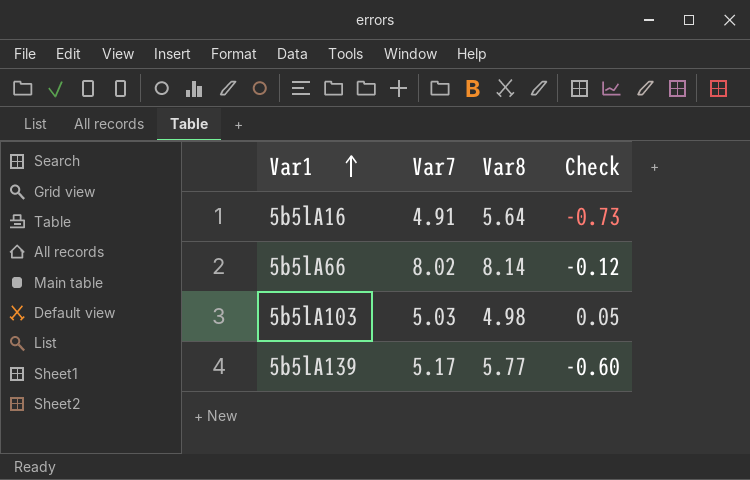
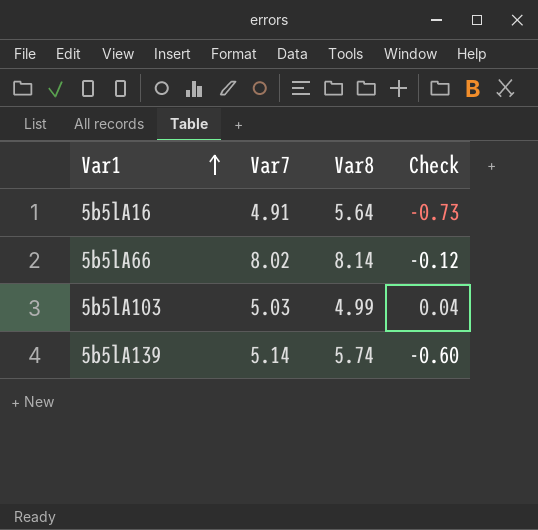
5b5lA103 | Var8: 4.98 -> 4.99
5b5lA103 | Check: 0.05 -> 0.04
5b5lA139 | Var7: 5.17 -> 5.14
5b5lA139 | Var8: 5.77 -> 5.74

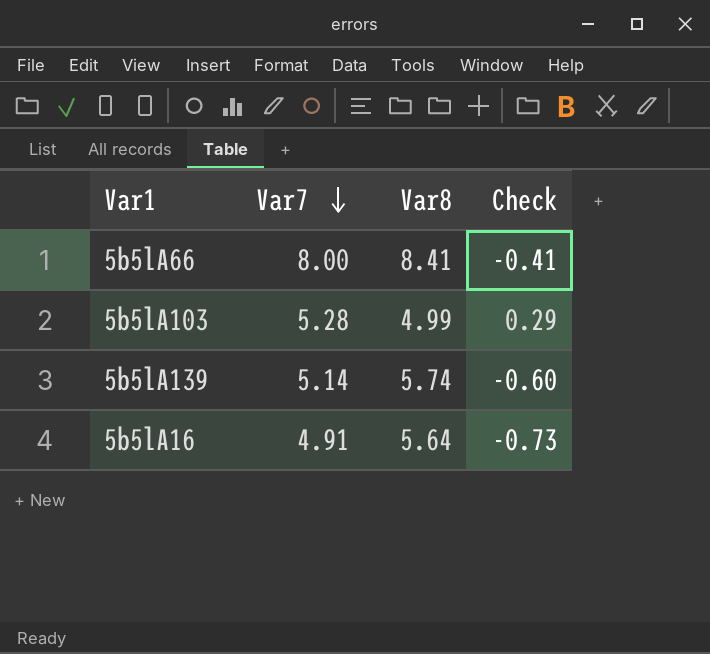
row order: Var1 ascending -> Var7 descending
5b5lA66 | Var7: 8.02 -> 8.00
5b5lA66 | Var8: 8.14 -> 8.41
5b5lA66 | Check: -0.12 -> -0.41
5b5lA103 | Var7: 5.03 -> 5.28
5b5lA103 | Check: 0.04 -> 0.29

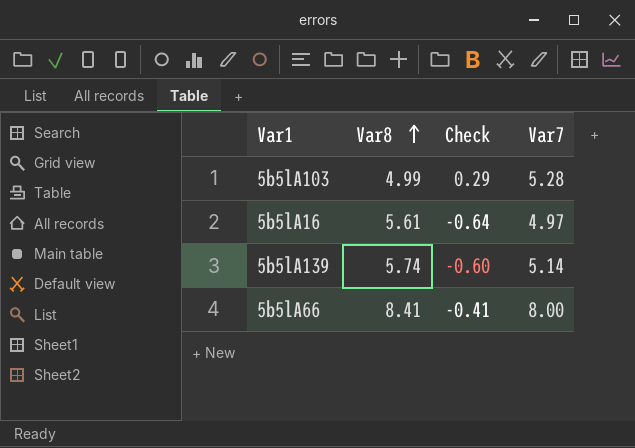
row order: Var7 descending -> Var8 ascending
column Var7 | position: 2 -> 4
5b5lA16 | Var8: 5.64 -> 5.61
5b5lA16 | Check: -0.73 -> -0.64
5b5lA16 | Var7: 4.91 -> 4.97

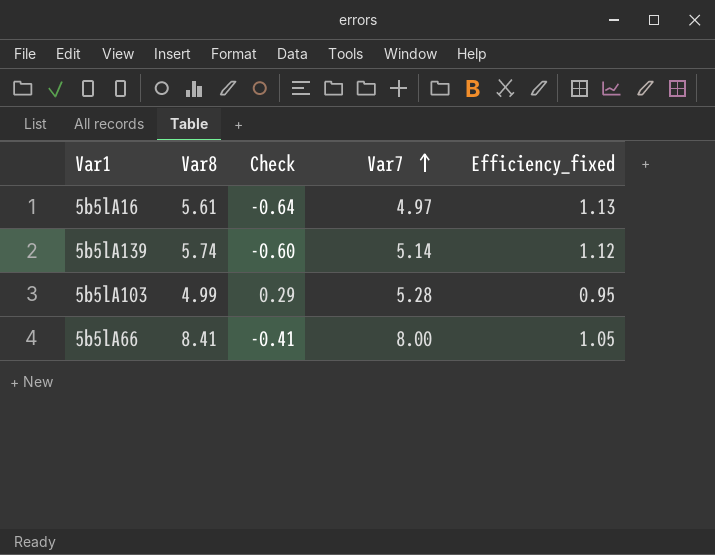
row order: Var8 ascending -> Var7 ascending
column Efficiency_fixed | formula: none -> [Var8] / [Var7]

